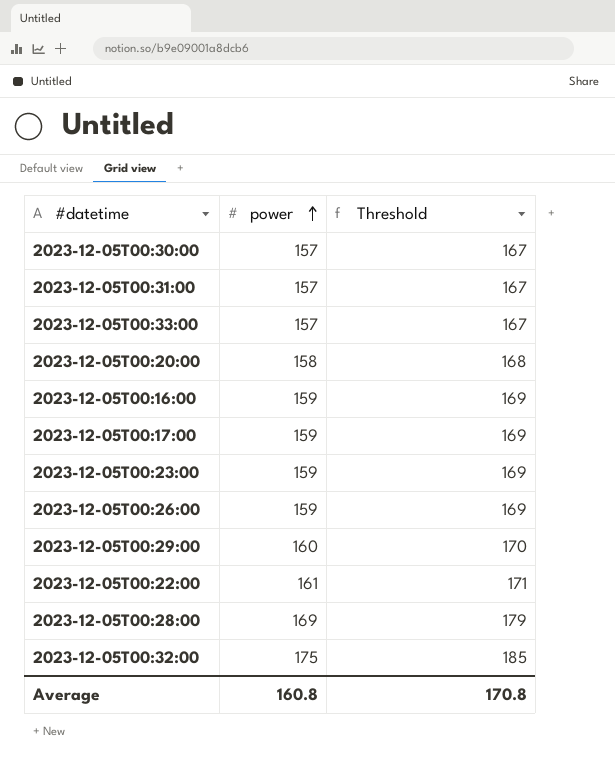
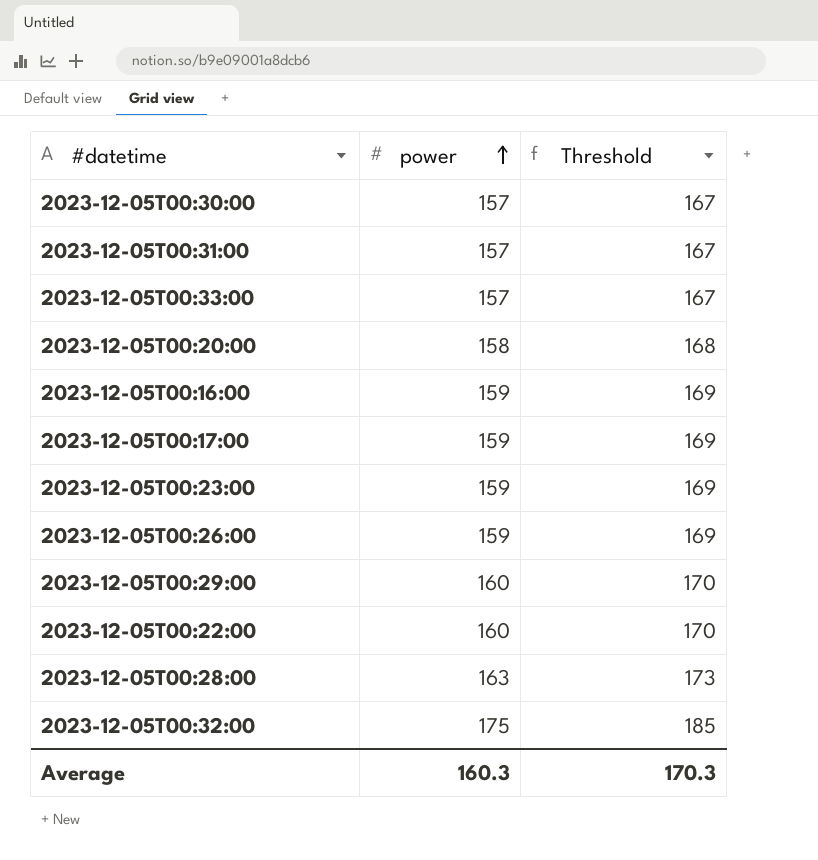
2023-12-05T00:22:00 | power: 161 -> 160
2023-12-05T00:22:00 | Threshold: 171 -> 170
2023-12-05T00:28:00 | power: 169 -> 163
2023-12-05T00:28:00 | Threshold: 179 -> 173
Average | power: 160.8 -> 160.3
Average | Threshold: 170.8 -> 170.3

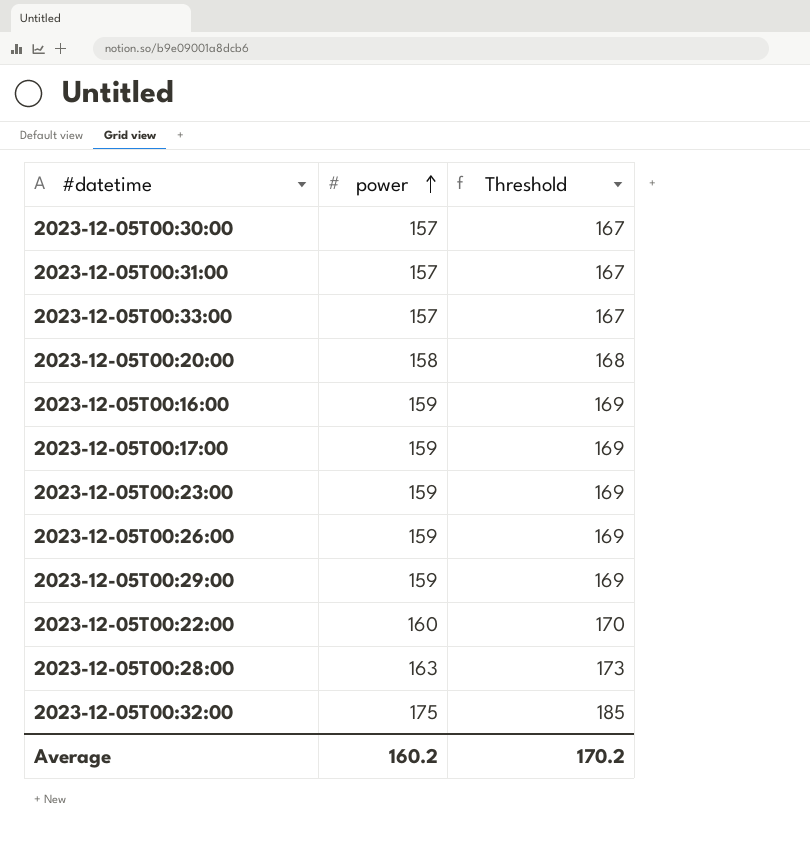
2023-12-05T00:29:00 | power: 160 -> 159
2023-12-05T00:29:00 | Threshold: 170 -> 169
Average | power: 160.3 -> 160.2
Average | Threshold: 170.3 -> 170.2

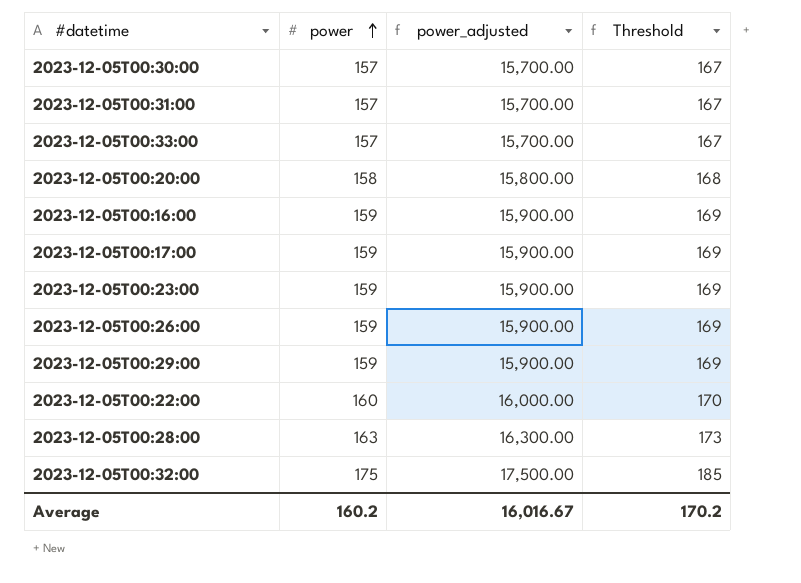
column power_adjusted | formula: none -> [power] * 100

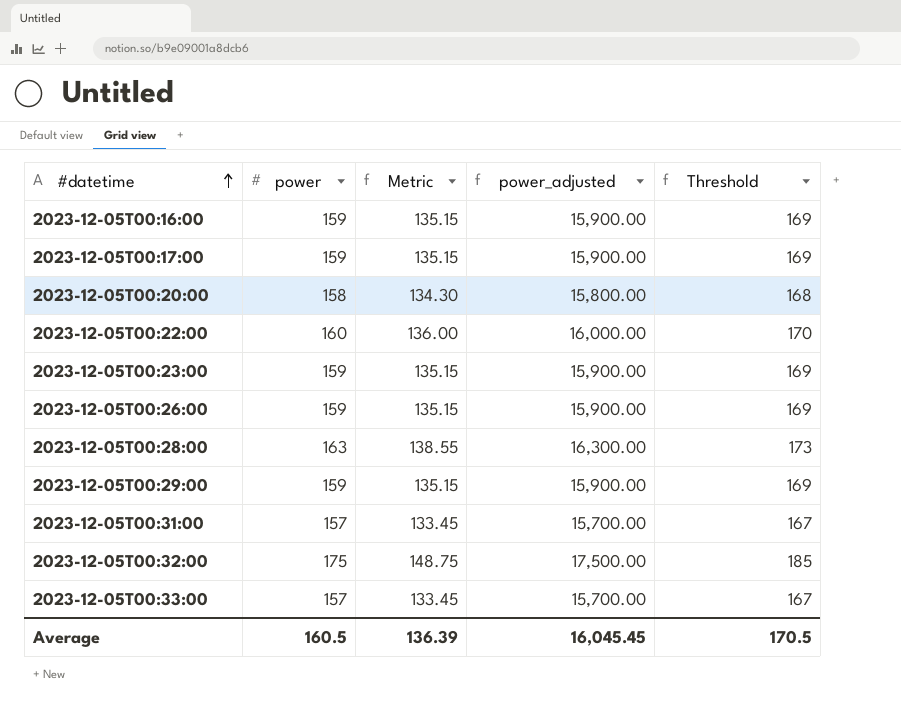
row order: power ascending -> #datetime ascending
column Metric | formula: none -> [power] * 0.85
row 2023-12-05T00:30:00: 157 | 15,700.00 | 167 -> none
Average | power: 160.2 -> 160.5
Average | power_adjusted: 16,016.67 -> 16,045.45
Average | Threshold: 170.2 -> 170.5

